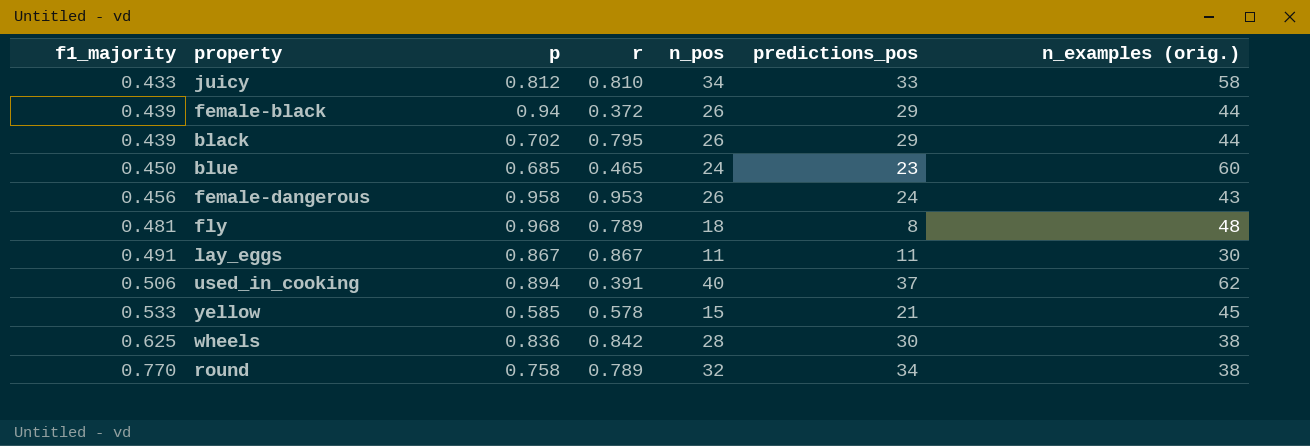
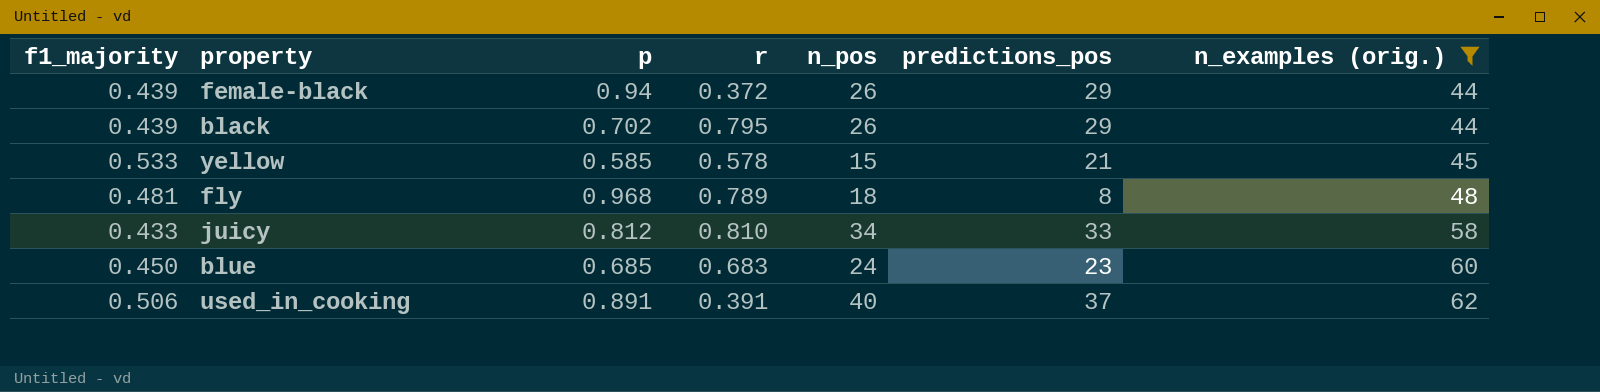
filter: none -> n_examples (orig.) >= 44
row order: f1_majority ascending -> n_examples (orig.) ascending
blue | r: 0.465 -> 0.683
used_in_cooking | p: 0.894 -> 0.891

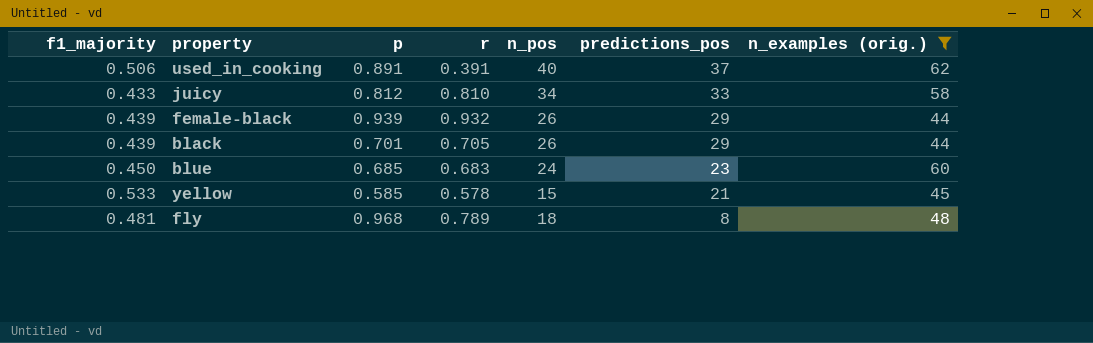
row order: n_examples (orig.) ascending -> predictions_pos descending
female-black | p: 0.94 -> 0.939
female-black | r: 0.372 -> 0.932
black | p: 0.702 -> 0.701
black | r: 0.795 -> 0.705

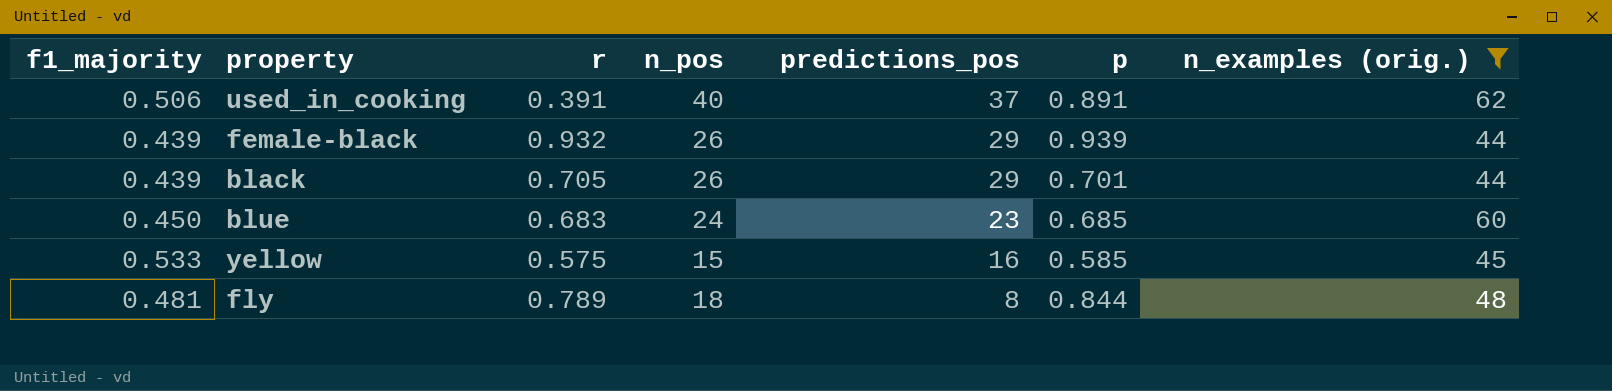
column p | position: 3 -> 6
row juicy: 0.433 | 0.812 | 0.810 | 34 | 33 | 58 -> none
yellow | r: 0.578 -> 0.575
yellow | predictions_pos: 21 -> 16
fly | p: 0.968 -> 0.844

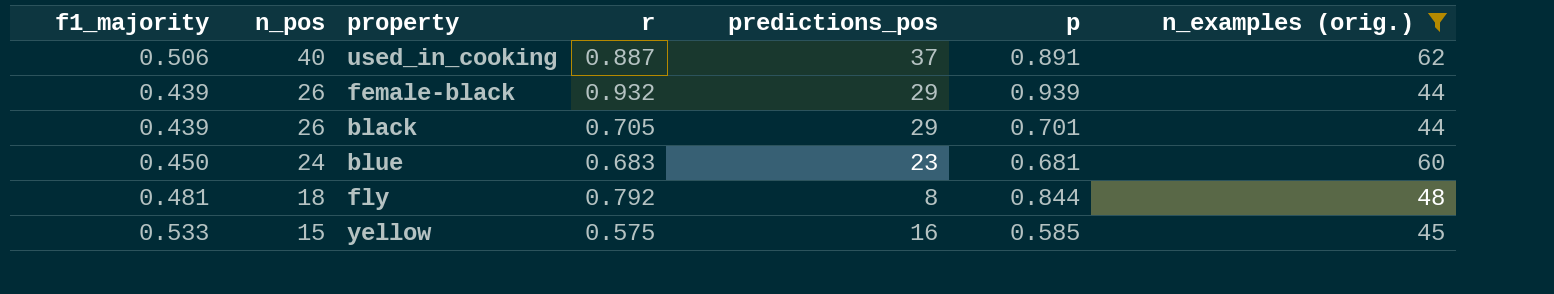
row order: predictions_pos descending -> n_pos descending
column n_pos | position: 4 -> 2
used_in_cooking | r: 0.391 -> 0.887
blue | p: 0.685 -> 0.681
fly | r: 0.789 -> 0.792

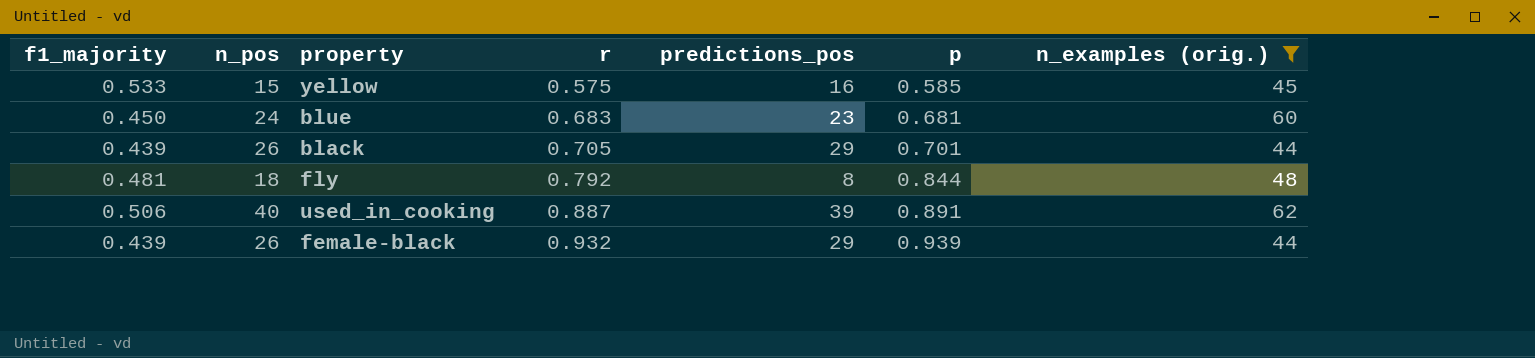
row order: n_pos descending -> r ascending
used_in_cooking | predictions_pos: 37 -> 39

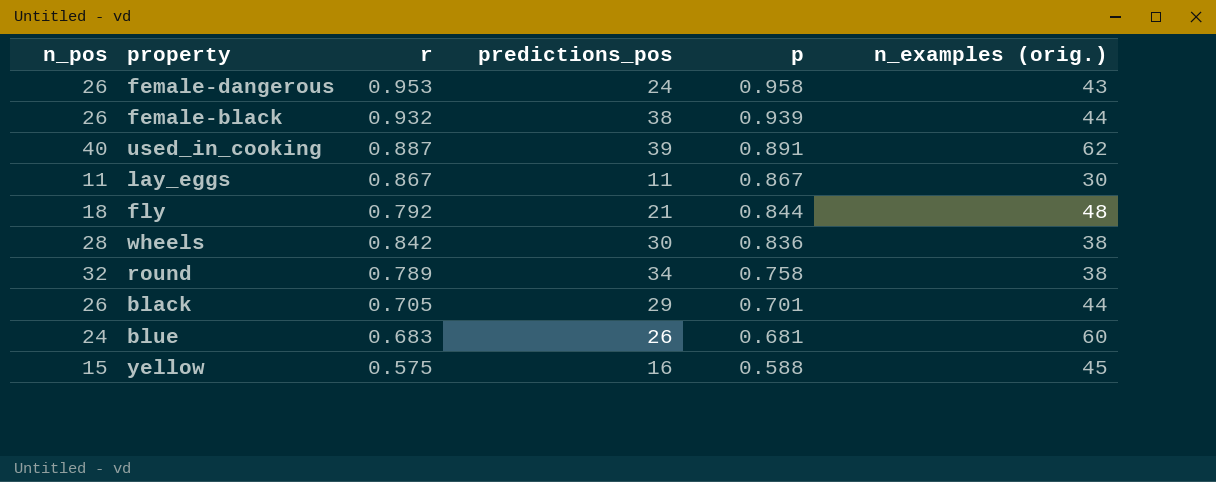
filter: n_examples (orig.) >= 44 -> none
row order: r ascending -> p descending
column f1_majority | position: 1 -> none
female-black | predictions_pos: 29 -> 38
fly | predictions_pos: 8 -> 21
blue | predictions_pos: 23 -> 26
yellow | p: 0.585 -> 0.588

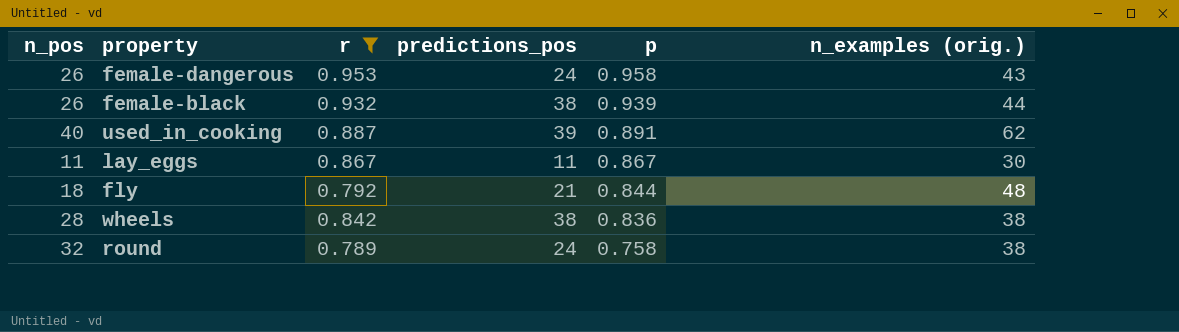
filter: none -> r >= 0.789
wheels | predictions_pos: 30 -> 38
round | predictions_pos: 34 -> 24

